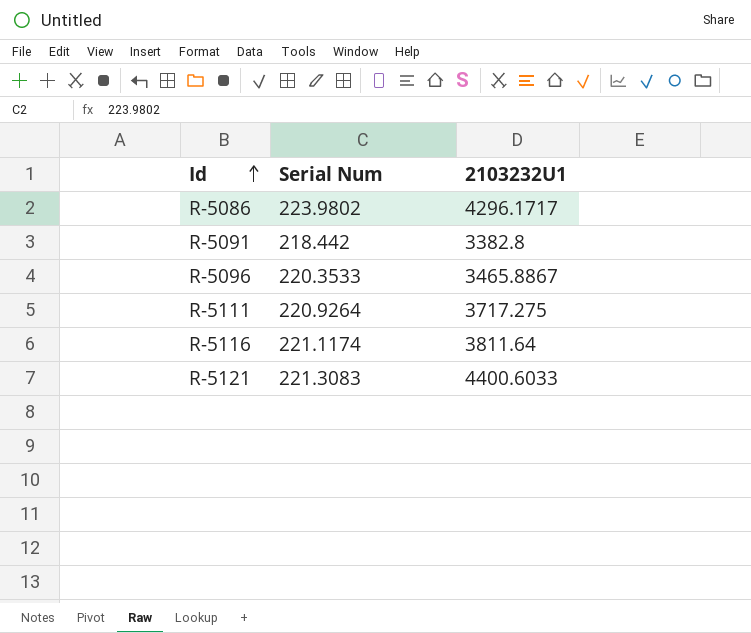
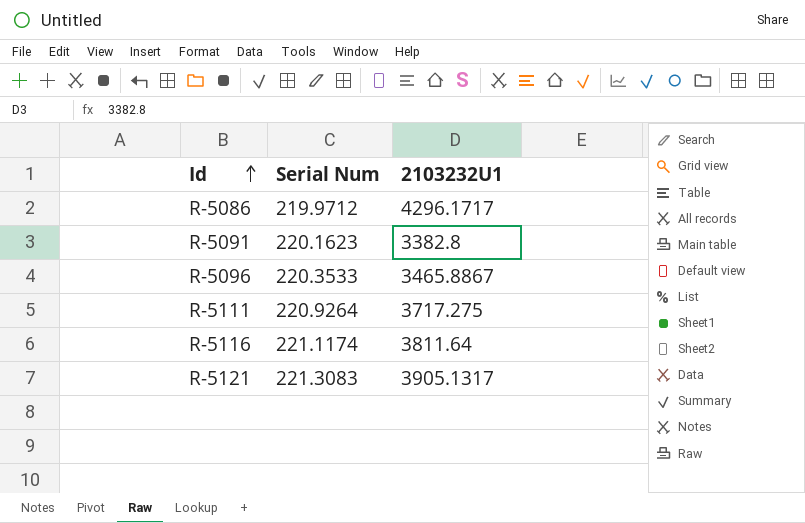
R-5086 | Serial Num: 223.9802 -> 219.9712
R-5091 | Serial Num: 218.442 -> 220.1623
R-5121 | 2103232U1: 4400.6033 -> 3905.1317

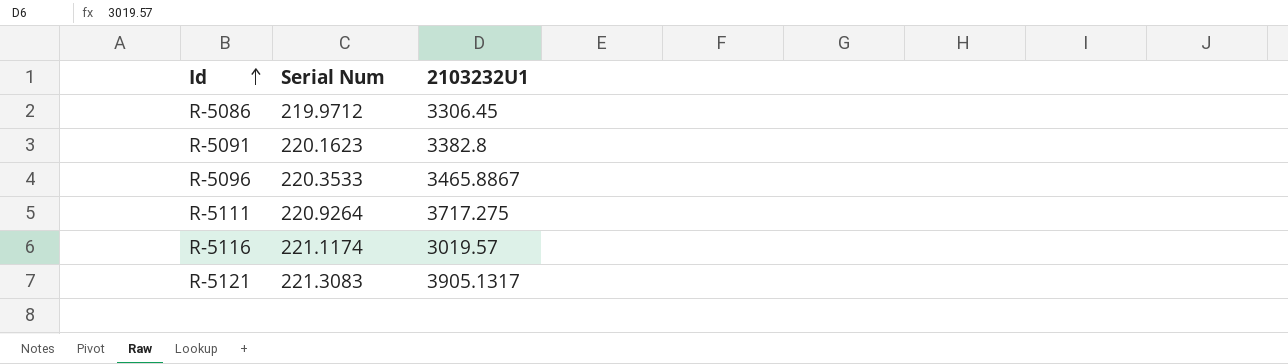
R-5086 | 2103232U1: 4296.1717 -> 3306.45
R-5116 | 2103232U1: 3811.64 -> 3019.57

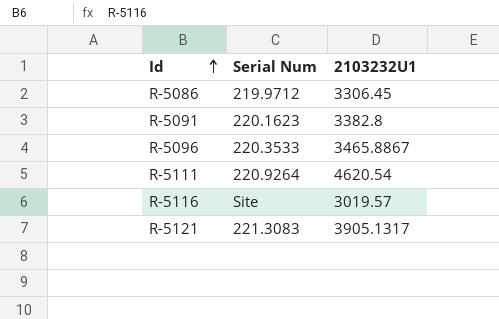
R-5111 | 2103232U1: 3717.275 -> 4620.54
R-5116 | Serial Num: 221.1174 -> Site

